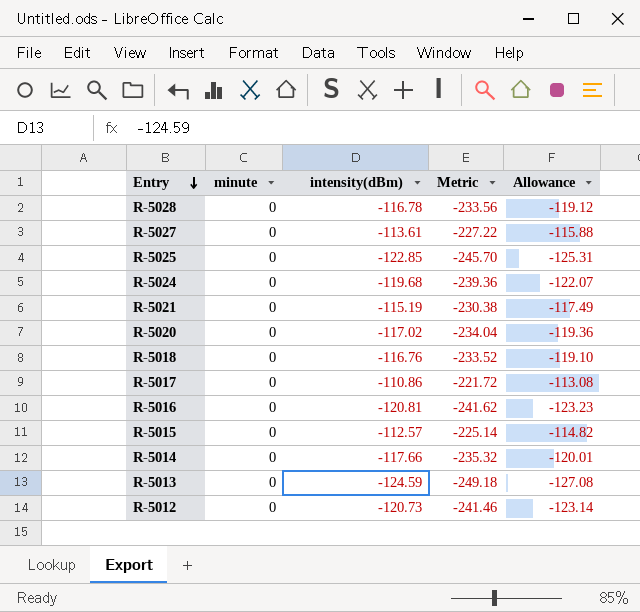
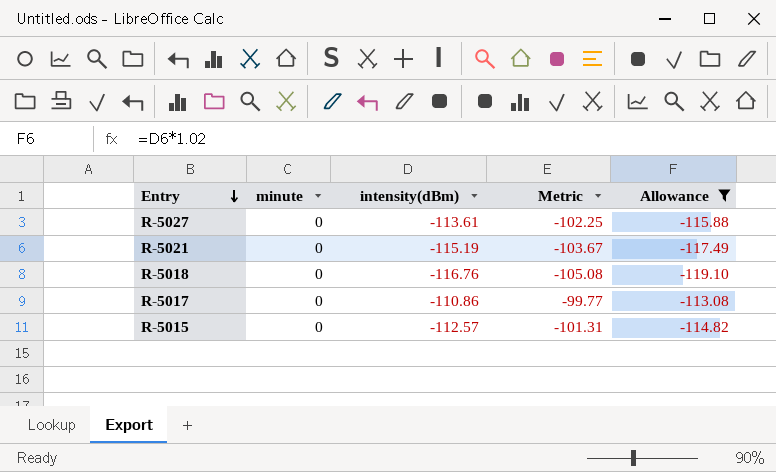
filter: none -> Allowance >= -119.10
column Metric | formula: [intensity(dBm)] * 2 -> [intensity(dBm)] * 0.9

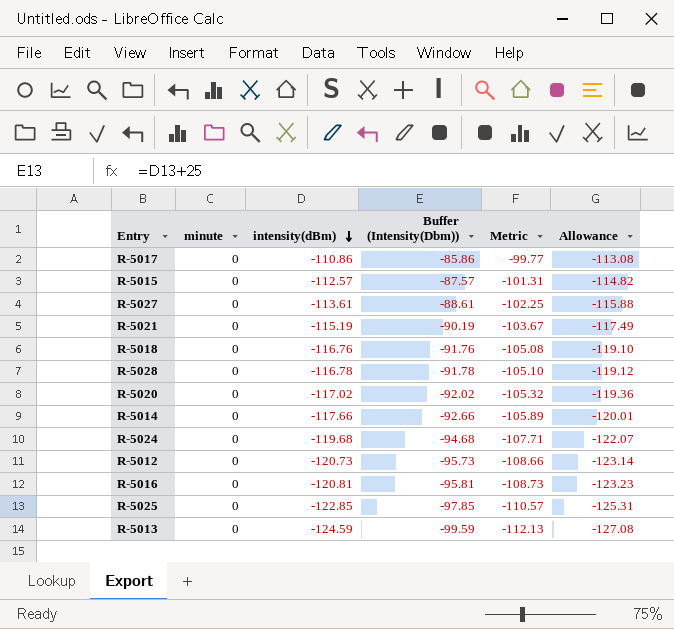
filter: Allowance >= -119.10 -> none
row order: Entry descending -> intensity(dBm) descending
column Buffer (Intensity(Dbm)) | formula: none -> [intensity(dBm)] + 25

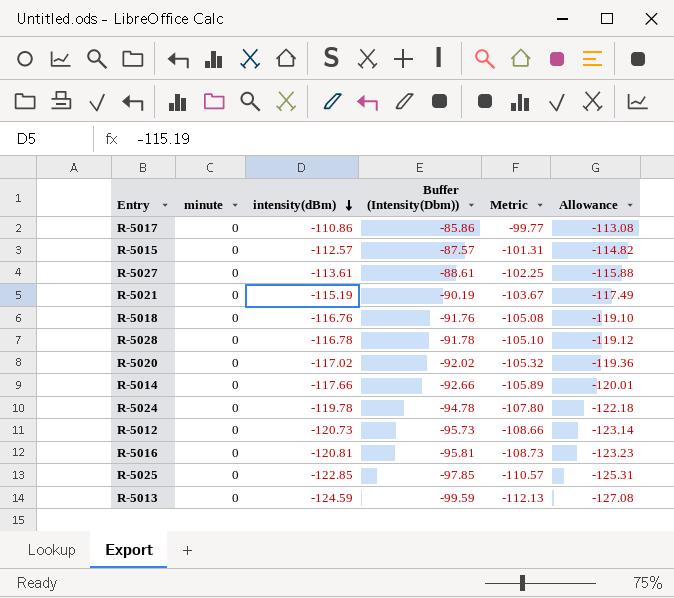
R-5024 | intensity(dBm): -119.68 -> -119.78
R-5024 | Buffer (Intensity(Dbm)): -94.68 -> -94.78
R-5024 | Metric: -107.71 -> -107.80
R-5024 | Allowance: -122.07 -> -122.18

